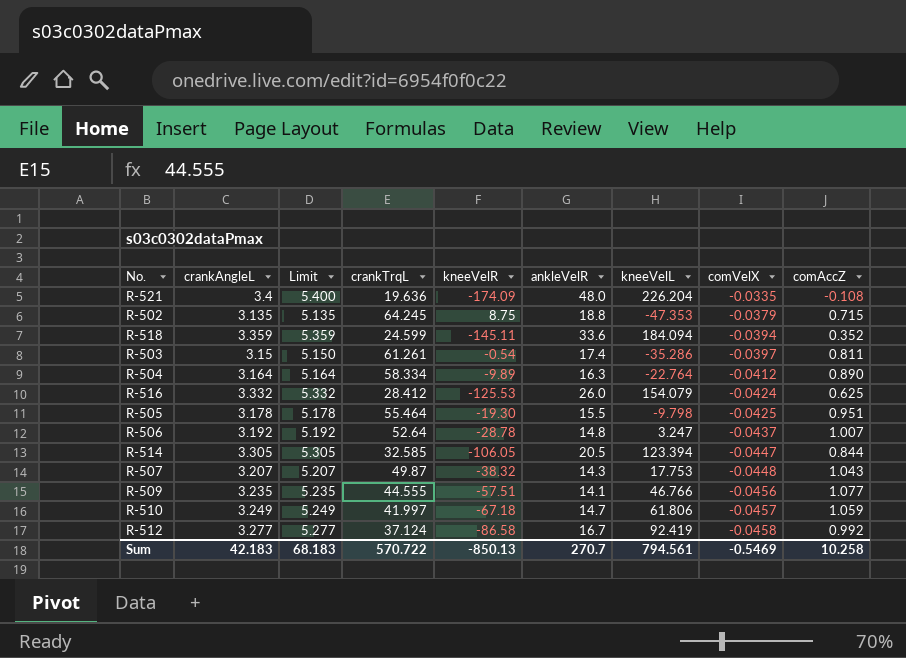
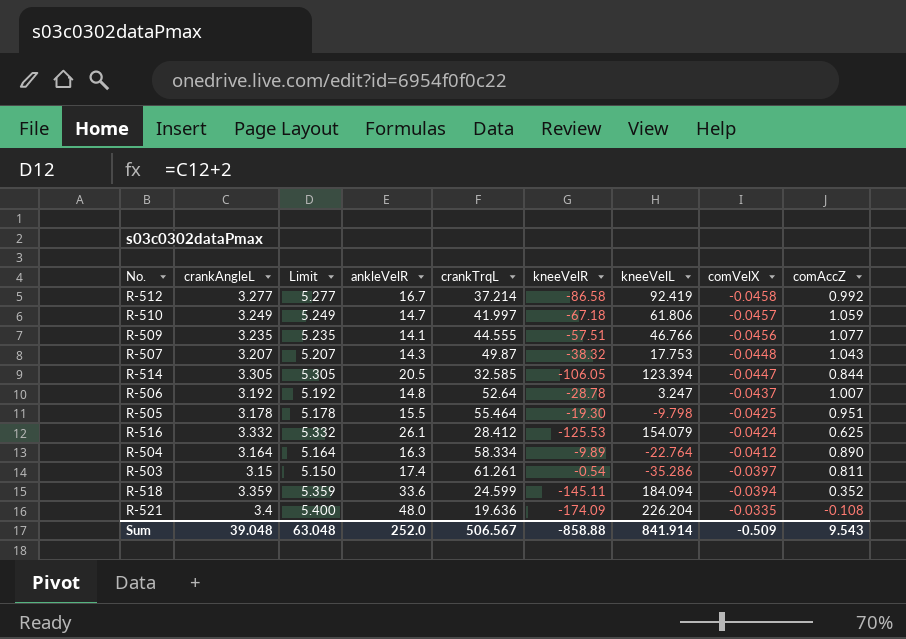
row order: comVelX descending -> comVelX ascending
column ankleVelR | position: 6 -> 4
row R-502: 3.135 | 5.135 | 64.245 | 8.75 | 18.8 | -47.353 | -0.0379 | 0.715 -> none
R-512 | crankTrqL: 37.124 -> 37.214
R-516 | ankleVelR: 26.0 -> 26.1
Sum | crankAngleL: 42.183 -> 39.048
Sum | Limit: 68.183 -> 63.048
Sum | ankleVelR: 270.7 -> 252.0
Sum | crankTrqL: 570.722 -> 506.567
Sum | kneeVelR: -850.13 -> -858.88
Sum | kneeVelL: 794.561 -> 841.914
Sum | comVelX: -0.5469 -> -0.509
Sum | comAccZ: 10.258 -> 9.543

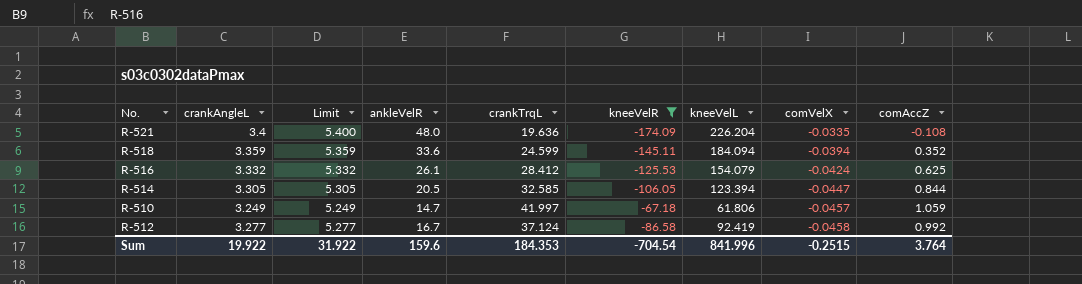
filter: none -> kneeVelR <= -67.18
row order: comVelX ascending -> comVelX descending
R-512 | crankTrqL: 37.214 -> 37.124
Sum | crankAngleL: 39.048 -> 19.922
Sum | Limit: 63.048 -> 31.922
Sum | ankleVelR: 252.0 -> 159.6
Sum | crankTrqL: 506.567 -> 184.353
Sum | kneeVelR: -858.88 -> -704.54
Sum | kneeVelL: 841.914 -> 841.996
Sum | comVelX: -0.509 -> -0.2515
Sum | comAccZ: 9.543 -> 3.764

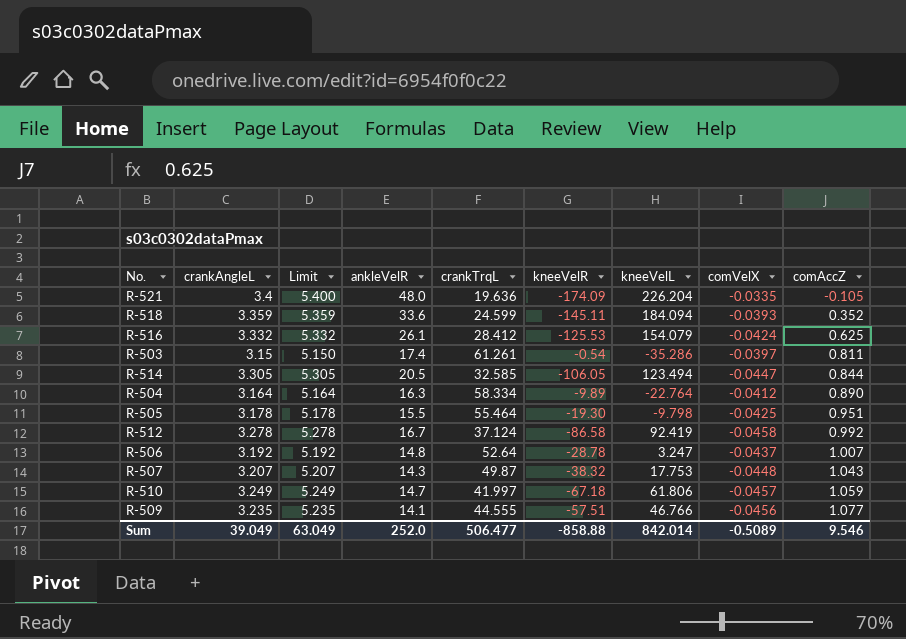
filter: kneeVelR <= -67.18 -> none
row order: comVelX descending -> comAccZ ascending
R-521 | comAccZ: -0.108 -> -0.105
R-518 | comVelX: -0.0394 -> -0.0393
R-514 | kneeVelL: 123.394 -> 123.494
R-512 | crankAngleL: 3.277 -> 3.278
R-512 | Limit: 5.277 -> 5.278
Sum | crankAngleL: 19.922 -> 39.049
Sum | Limit: 31.922 -> 63.049
Sum | ankleVelR: 159.6 -> 252.0
Sum | crankTrqL: 184.353 -> 506.477
Sum | kneeVelR: -704.54 -> -858.88
Sum | kneeVelL: 841.996 -> 842.014
Sum | comVelX: -0.2515 -> -0.5089
Sum | comAccZ: 3.764 -> 9.546

